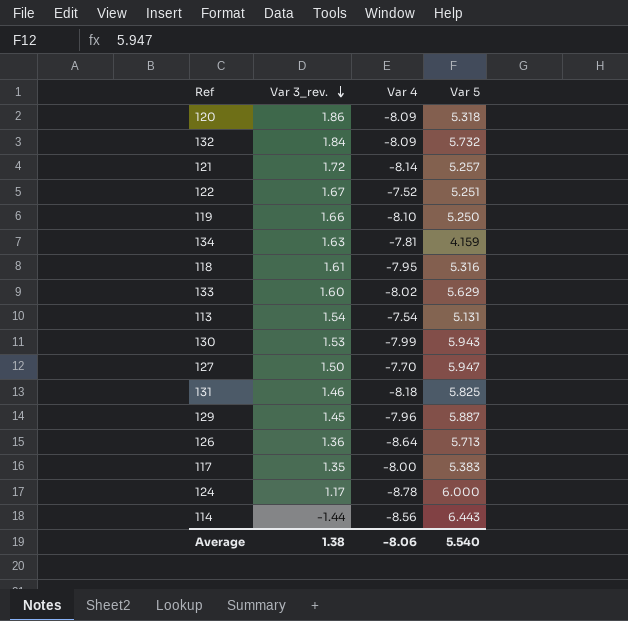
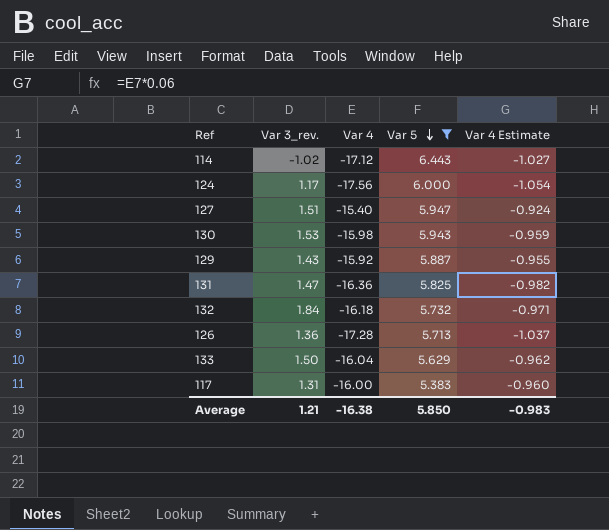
filter: none -> Var 5 >= 5.383
row order: Var 3_rev. descending -> Var 5 descending
column Var 4 Estimate | formula: none -> [Var 4] * 0.06
114 | Var 3_rev.: -1.44 -> -1.02
114 | Var 4: -8.56 -> -17.12
124 | Var 4: -8.78 -> -17.56
127 | Var 3_rev.: 1.50 -> 1.51
127 | Var 4: -7.70 -> -15.40
130 | Var 4: -7.99 -> -15.98
129 | Var 3_rev.: 1.45 -> 1.43
129 | Var 4: -7.96 -> -15.92
131 | Var 3_rev.: 1.46 -> 1.47
131 | Var 4: -8.18 -> -16.36
132 | Var 4: -8.09 -> -16.18
126 | Var 4: -8.64 -> -17.28
133 | Var 3_rev.: 1.60 -> 1.50
133 | Var 4: -8.02 -> -16.04
117 | Var 3_rev.: 1.35 -> 1.31
117 | Var 4: -8.00 -> -16.00
Average | Var 3_rev.: 1.38 -> 1.21
Average | Var 4: -8.06 -> -16.38
Average | Var 5: 5.540 -> 5.850

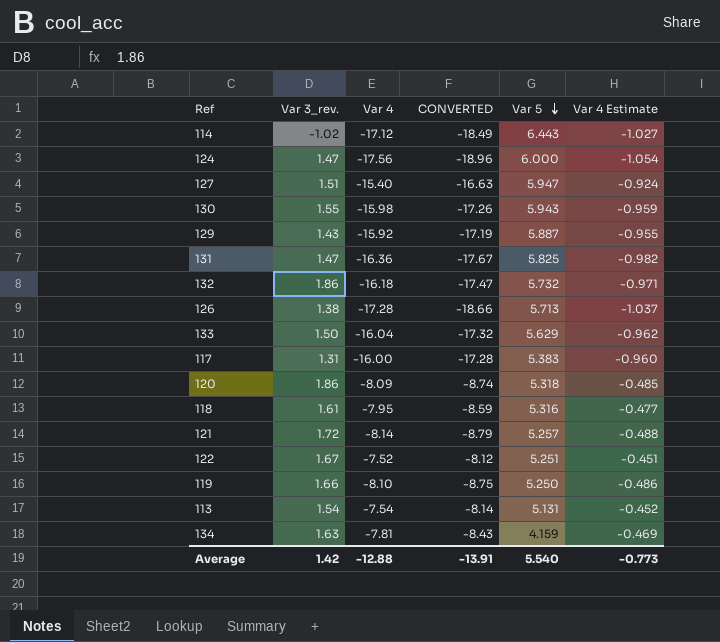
filter: Var 5 >= 5.383 -> none
column CONVERTED | formula: none -> [Var 4] * 1.08
124 | Var 3_rev.: 1.17 -> 1.47
130 | Var 3_rev.: 1.53 -> 1.55
132 | Var 3_rev.: 1.84 -> 1.86
126 | Var 3_rev.: 1.36 -> 1.38
Average | Var 3_rev.: 1.21 -> 1.42
Average | Var 4: -16.38 -> -12.88
Average | Var 5: 5.850 -> 5.540
Average | Var 4 Estimate: -0.983 -> -0.773

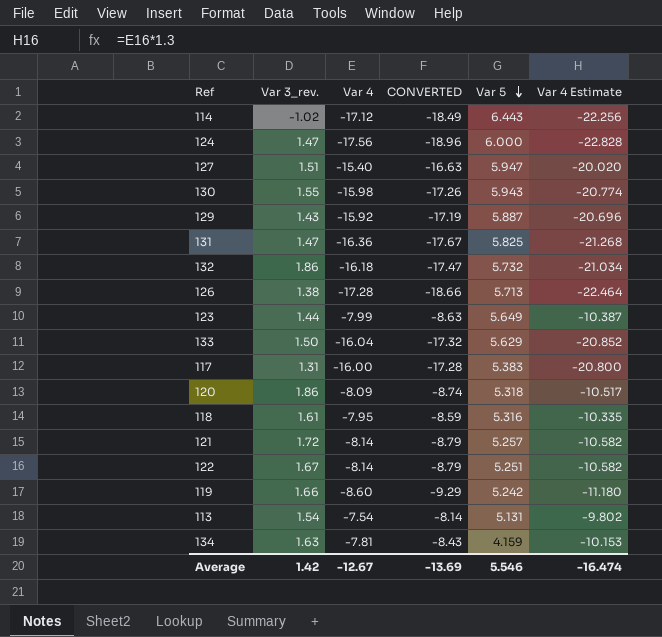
column Var 4 Estimate | formula: [Var 4] * 0.06 -> [Var 4] * 1.3
row 123: none -> 1.44 | -7.99 | -8.63 | 5.649 | -10.387
122 | Var 4: -7.52 -> -8.14
122 | CONVERTED: -8.12 -> -8.79
119 | Var 4: -8.10 -> -8.60
119 | CONVERTED: -8.75 -> -9.29
119 | Var 5: 5.250 -> 5.242
Average | Var 4: -12.88 -> -12.67
Average | CONVERTED: -13.91 -> -13.69
Average | Var 5: 5.540 -> 5.546
Average | Var 4 Estimate: -0.773 -> -16.474

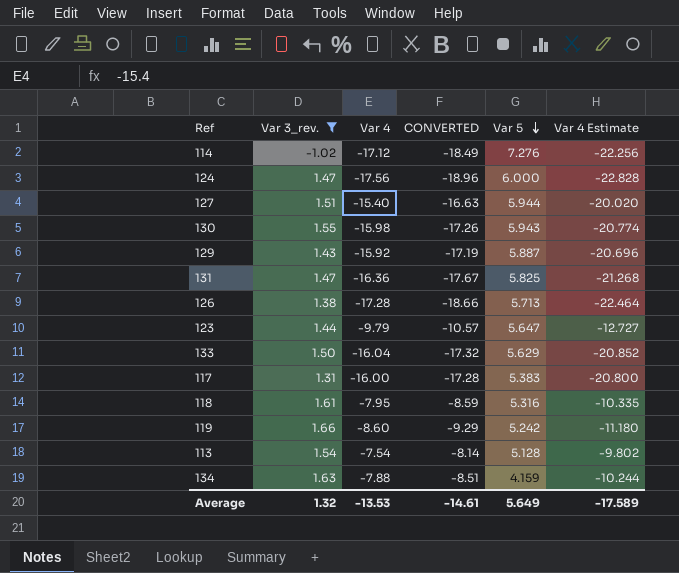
filter: none -> Var 3_rev. <= 1.66
114 | Var 5: 6.443 -> 7.276
127 | Var 5: 5.947 -> 5.944
123 | Var 4: -7.99 -> -9.79
123 | CONVERTED: -8.63 -> -10.57
123 | Var 5: 5.649 -> 5.647
123 | Var 4 Estimate: -10.387 -> -12.727
113 | Var 5: 5.131 -> 5.128
134 | Var 4: -7.81 -> -7.88
134 | CONVERTED: -8.43 -> -8.51
134 | Var 4 Estimate: -10.153 -> -10.244
Average | Var 3_rev.: 1.42 -> 1.32
Average | Var 4: -12.67 -> -13.53
Average | CONVERTED: -13.69 -> -14.61
Average | Var 5: 5.546 -> 5.649
Average | Var 4 Estimate: -16.474 -> -17.589

